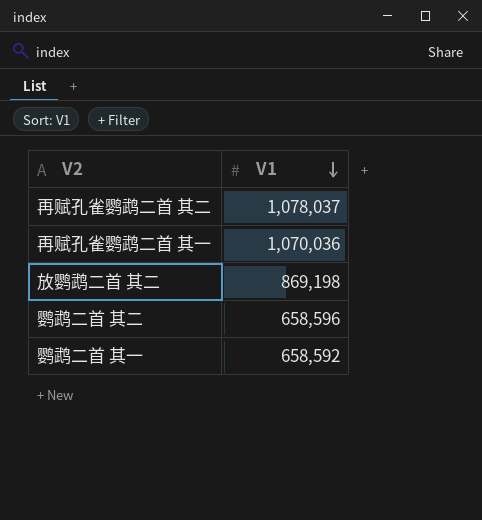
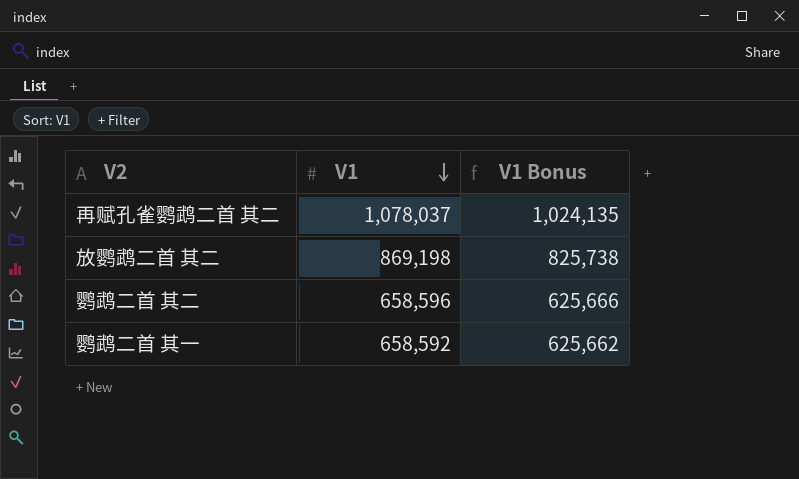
column V1 Bonus | formula: none -> [V1] * 0.95
row 再赋孔雀鹦鹉二首 其一: 1,070,036 -> none

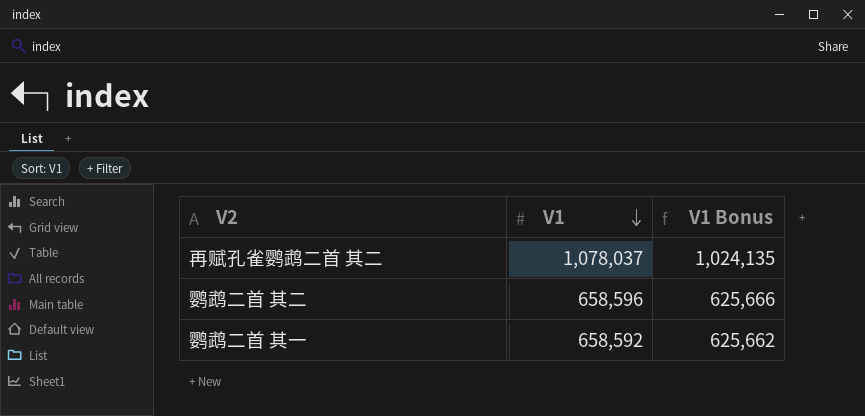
row 放鹦鹉二首 其二: 869,198 | 825,738 -> none

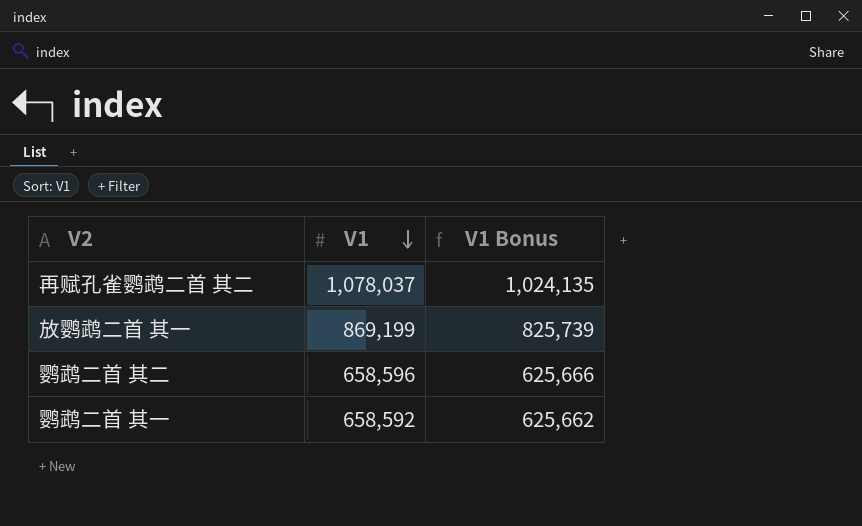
row 放鹦鹉二首 其一: none -> 869,199 | 825,739

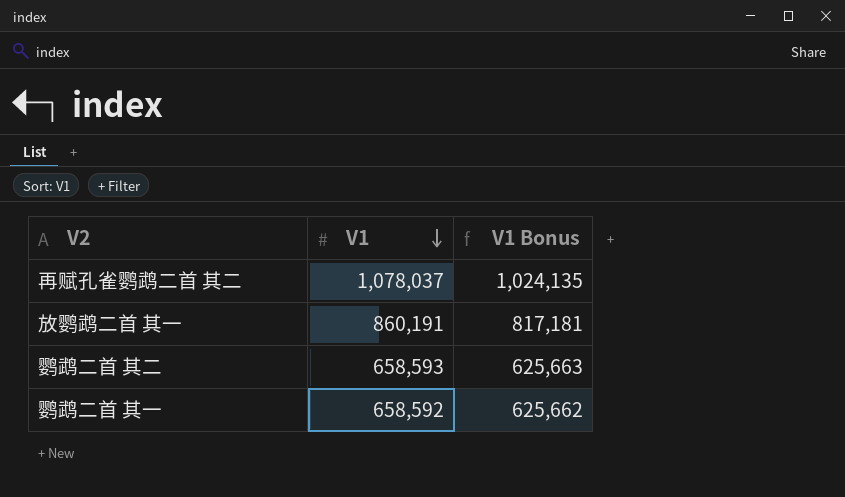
放鹦鹉二首 其一 | V1: 869,199 -> 860,191
放鹦鹉二首 其一 | V1 Bonus: 825,739 -> 817,181
鹦鹉二首 其二 | V1: 658,596 -> 658,593
鹦鹉二首 其二 | V1 Bonus: 625,666 -> 625,663

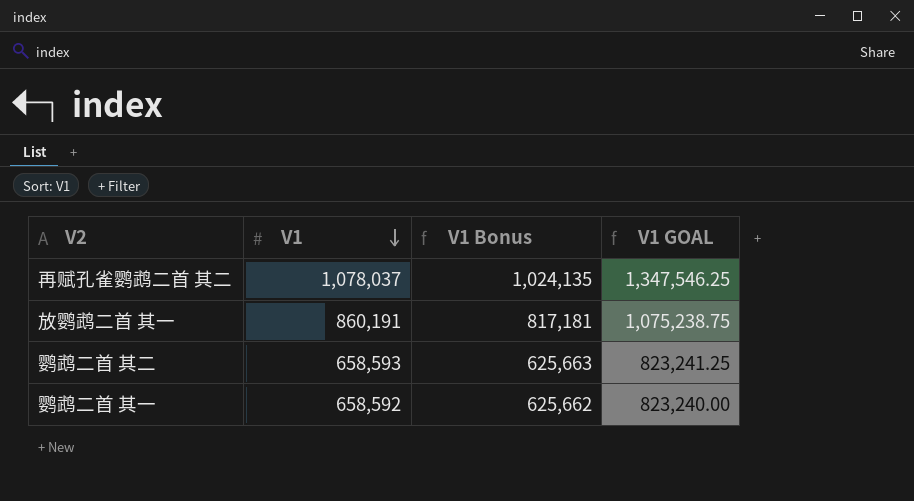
column V1 GOAL | formula: none -> [V1] * 1.25

